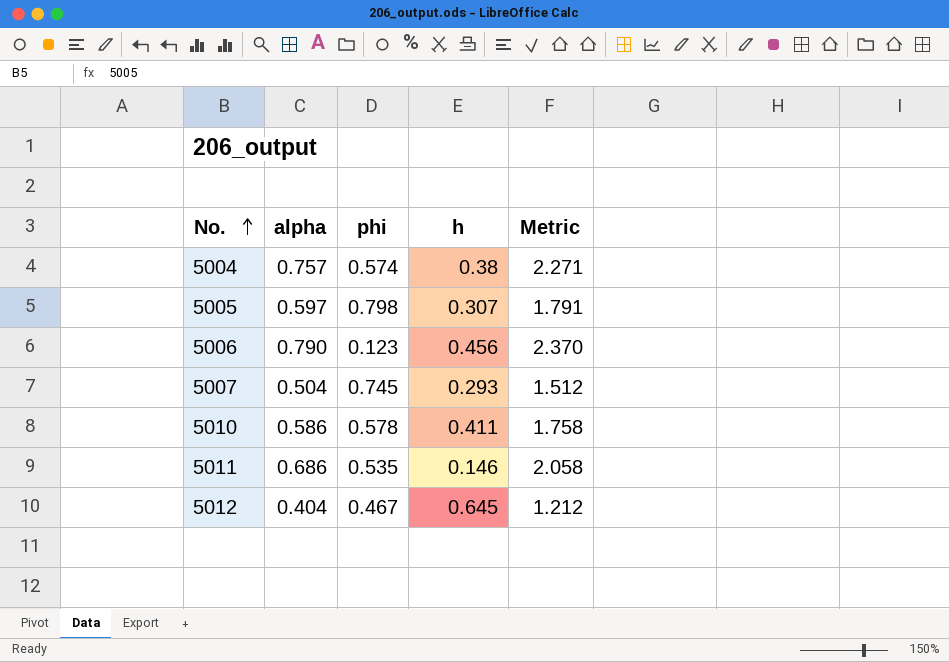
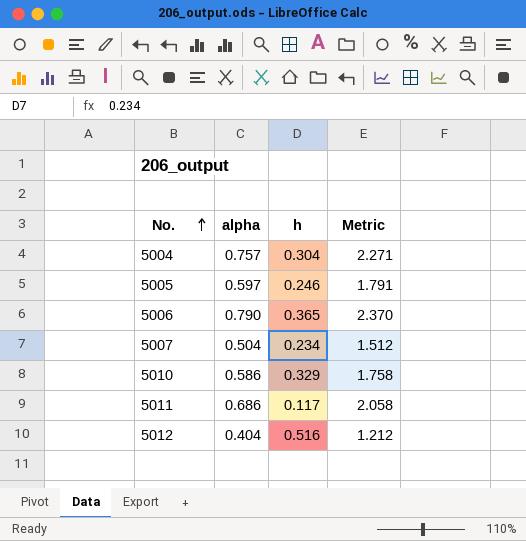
column phi | position: 3 -> none
5004 | h: 0.38 -> 0.304
5005 | h: 0.307 -> 0.246
5006 | h: 0.456 -> 0.365
5007 | h: 0.293 -> 0.234
5010 | h: 0.411 -> 0.329
5011 | h: 0.146 -> 0.117
5012 | h: 0.645 -> 0.516

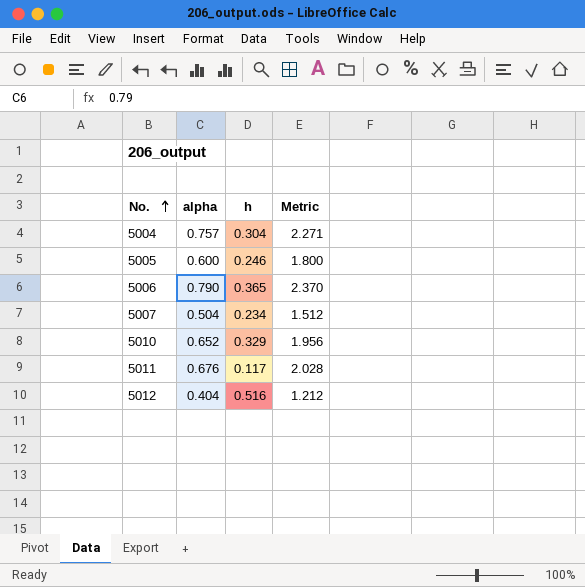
5005 | alpha: 0.597 -> 0.600
5005 | Metric: 1.791 -> 1.800
5010 | alpha: 0.586 -> 0.652
5010 | Metric: 1.758 -> 1.956
5011 | alpha: 0.686 -> 0.676
5011 | Metric: 2.058 -> 2.028

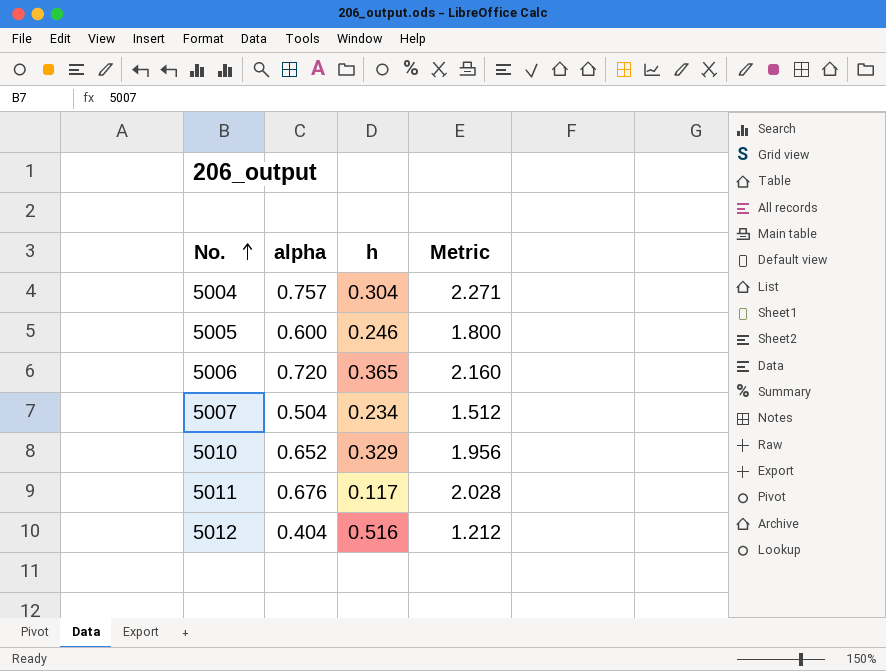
5006 | alpha: 0.790 -> 0.720
5006 | Metric: 2.370 -> 2.160

